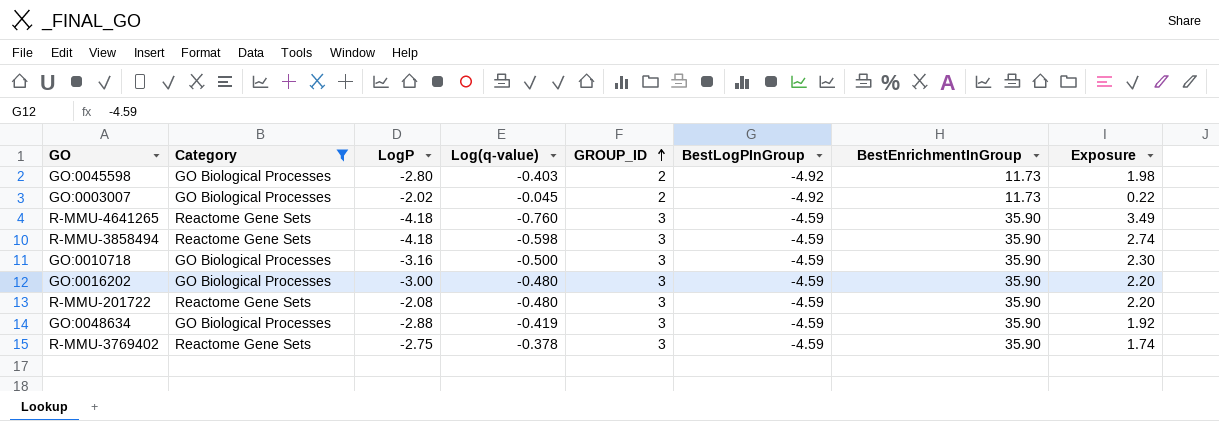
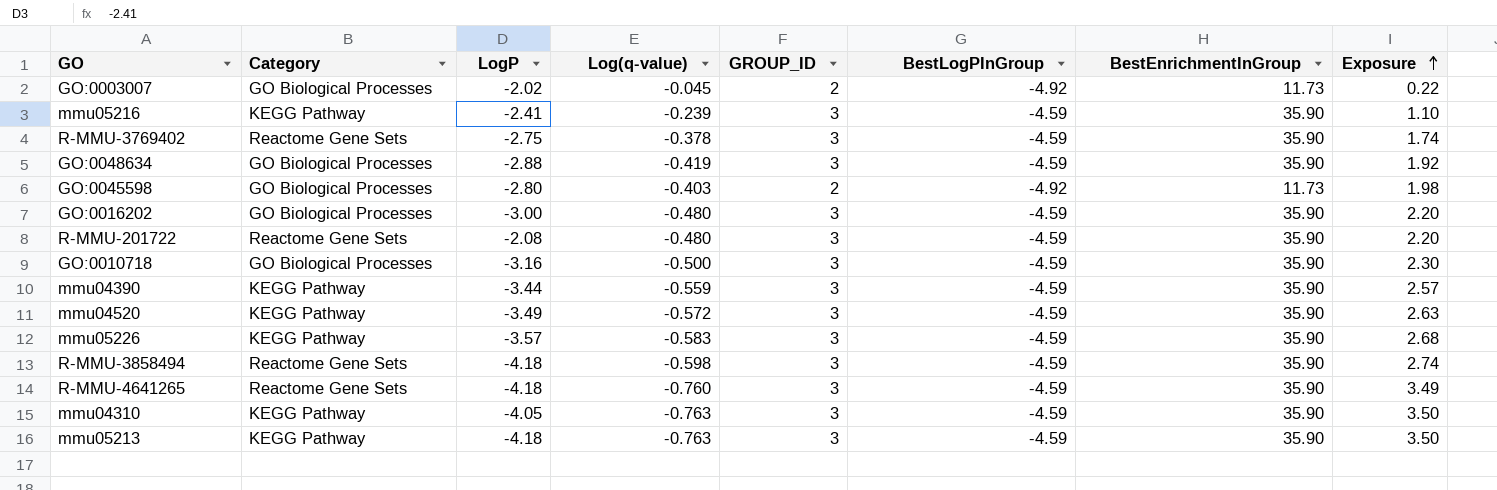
filter: Category != KEGG Pathway -> none
row order: GROUP_ID ascending -> Exposure ascending

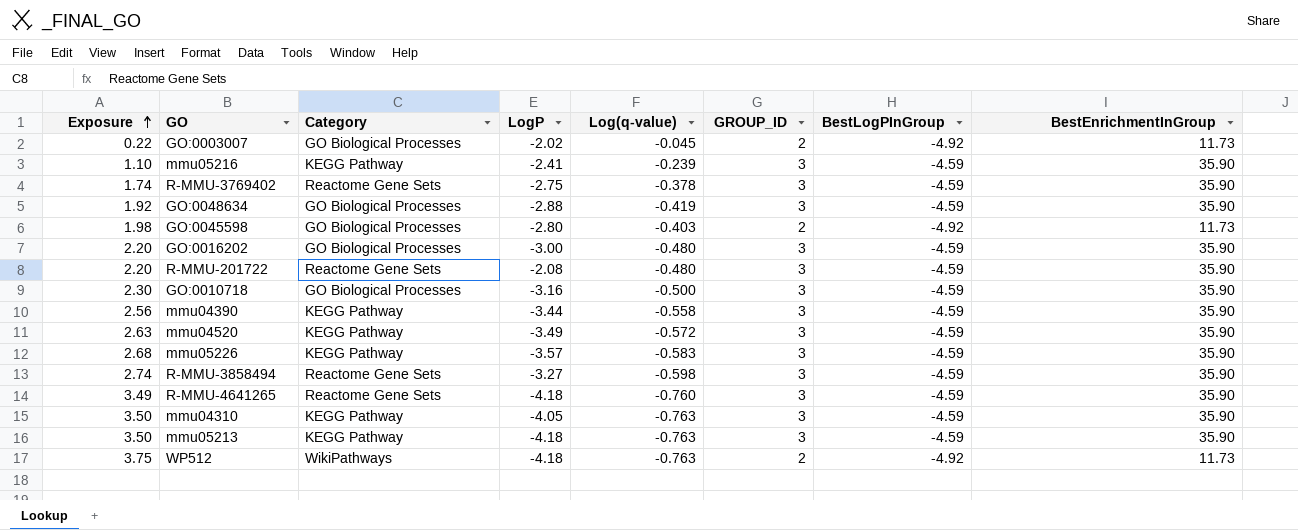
column Exposure | position: 8 -> 1
mmu04390 | Exposure: 2.57 -> 2.56
mmu04390 | Log(q-value): -0.559 -> -0.558
R-MMU-3858494 | LogP: -4.18 -> -3.27
row WP512: none -> 3.75 | WikiPathways | -4.18 | -0.763 | 2 | -4.92 | 11.73

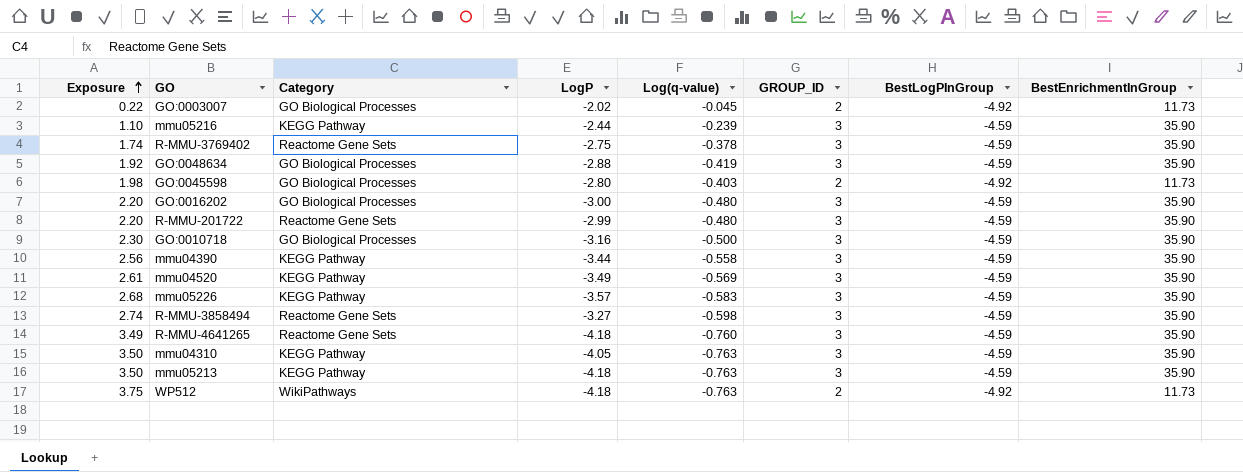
mmu05216 | LogP: -2.41 -> -2.44
R-MMU-201722 | LogP: -2.08 -> -2.99
mmu04520 | Exposure: 2.63 -> 2.61
mmu04520 | Log(q-value): -0.572 -> -0.569

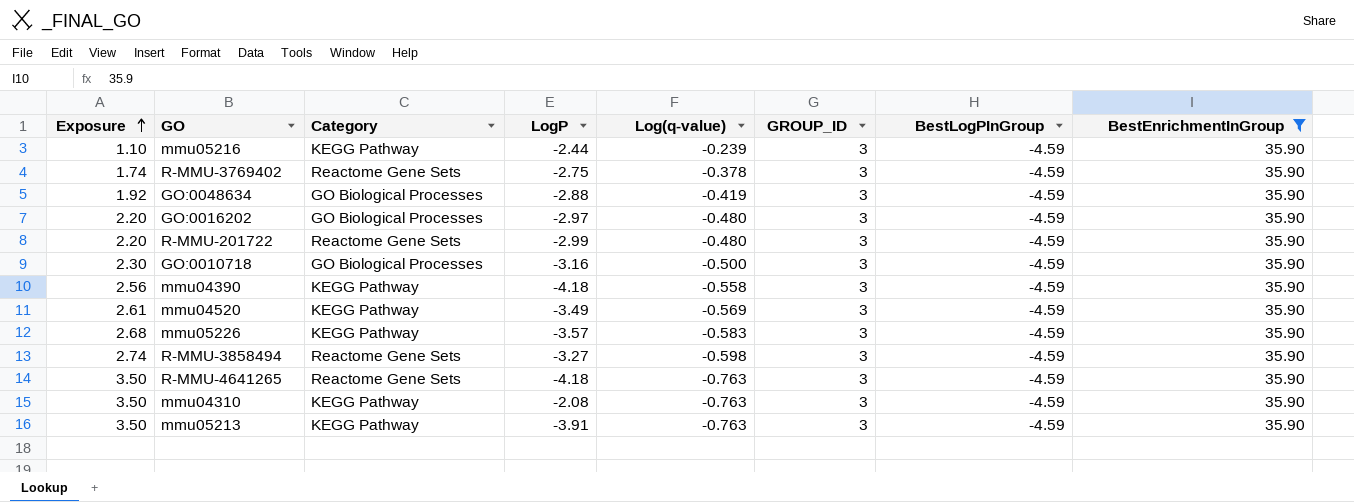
filter: none -> BestEnrichmentInGroup = 35.90
GO:0016202 | LogP: -3.00 -> -2.97
mmu04390 | LogP: -3.44 -> -4.18
R-MMU-4641265 | Exposure: 3.49 -> 3.50
R-MMU-4641265 | Log(q-value): -0.760 -> -0.763
mmu04310 | LogP: -4.05 -> -2.08
mmu05213 | LogP: -4.18 -> -3.91

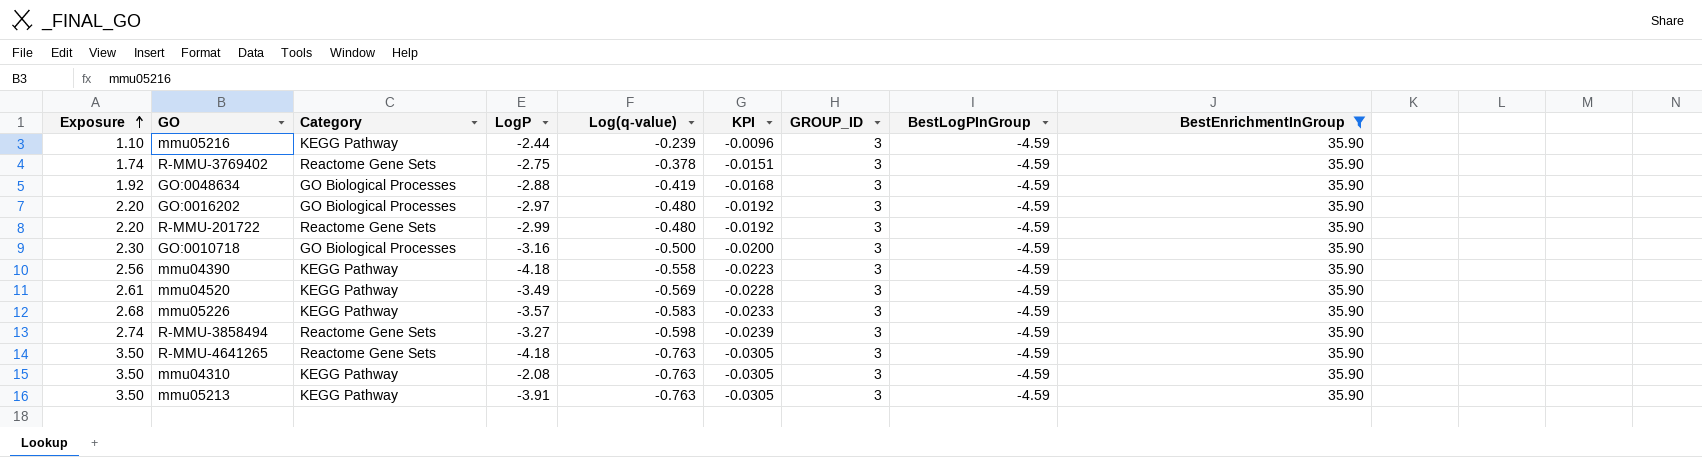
column KPI | formula: none -> [Log(q-value)] * 0.04

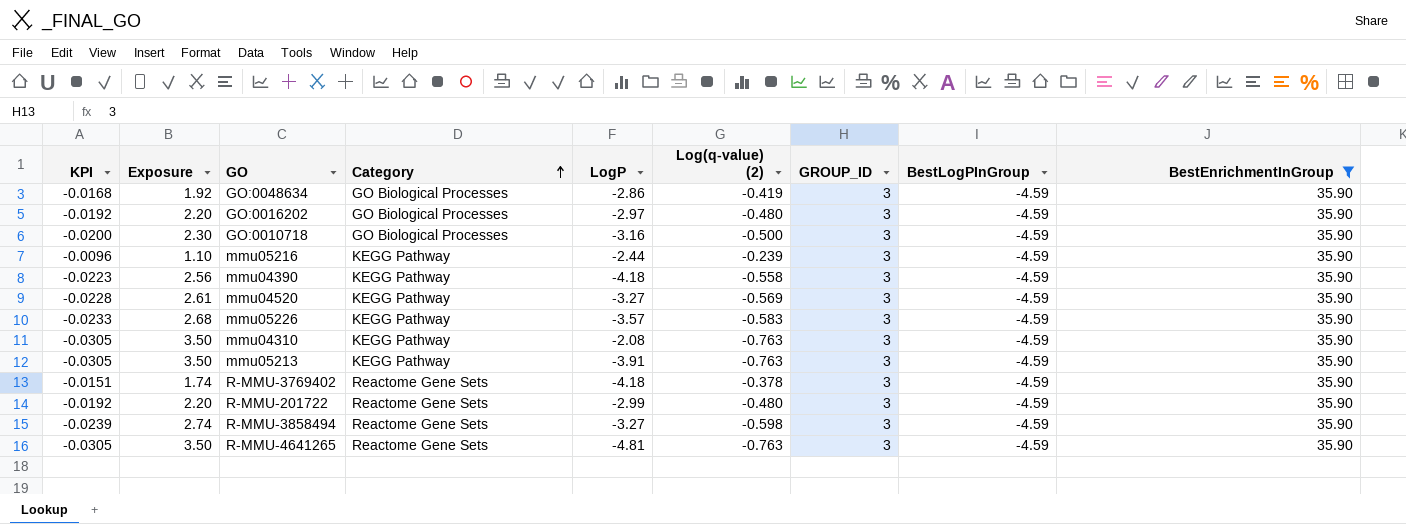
row order: Exposure ascending -> Category ascending
column KPI | position: 6 -> 1
column name: Log(q-value) -> Log(q-value) (2)
GO:0048634 | LogP: -2.88 -> -2.86
mmu04520 | LogP: -3.49 -> -3.27
R-MMU-3769402 | LogP: -2.75 -> -4.18
R-MMU-4641265 | LogP: -4.18 -> -4.81

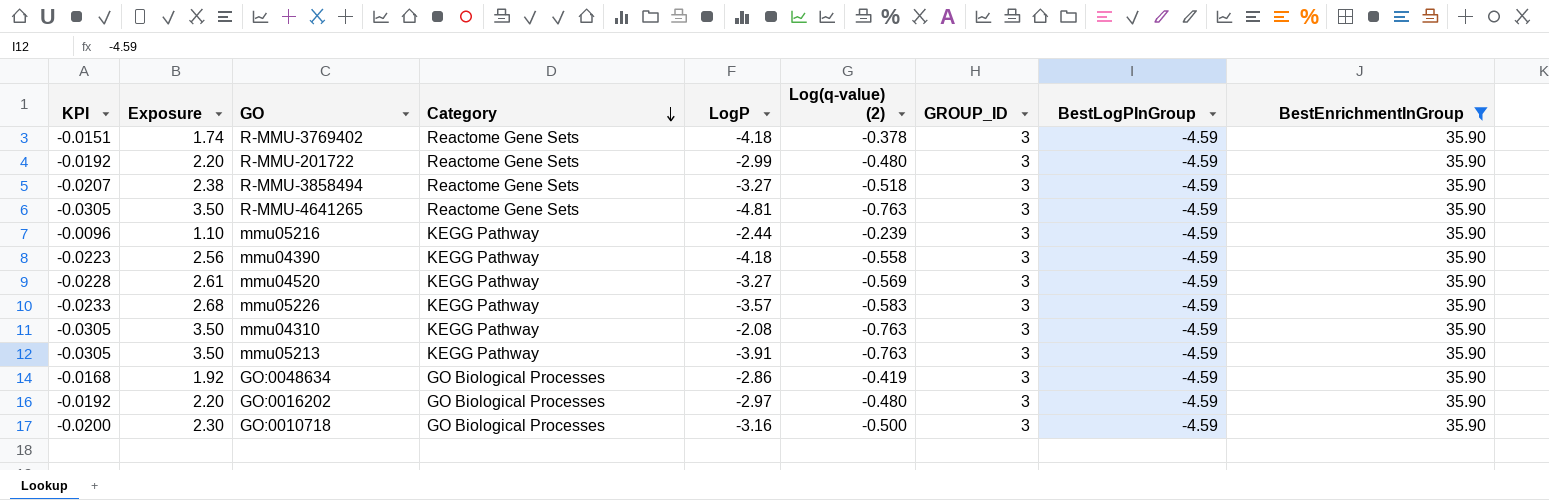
row order: Category ascending -> Category descending
R-MMU-3858494 | KPI: -0.0239 -> -0.0207
R-MMU-3858494 | Exposure: 2.74 -> 2.38
R-MMU-3858494 | Log(q-value) (2): -0.598 -> -0.518

